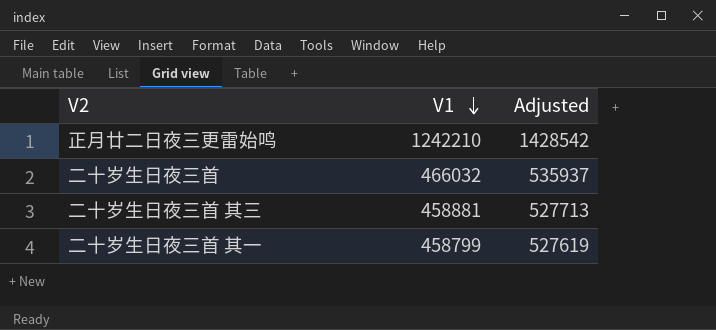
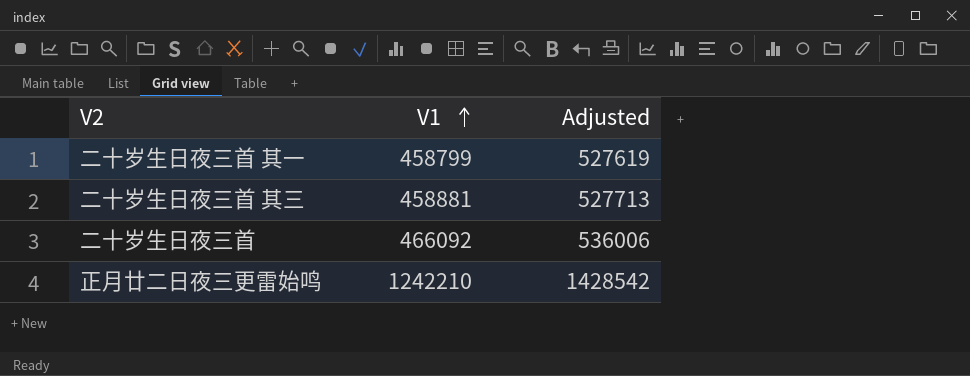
row order: V1 descending -> V1 ascending
二十岁生日夜三首 | V1: 466032 -> 466092
二十岁生日夜三首 | Adjusted: 535937 -> 536006

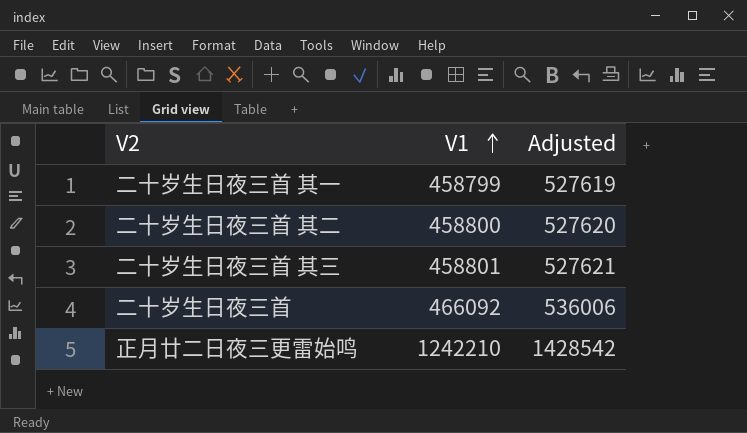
row 二十岁生日夜三首 其二: none -> 458800 | 527620
二十岁生日夜三首 其三 | V1: 458881 -> 458801
二十岁生日夜三首 其三 | Adjusted: 527713 -> 527621

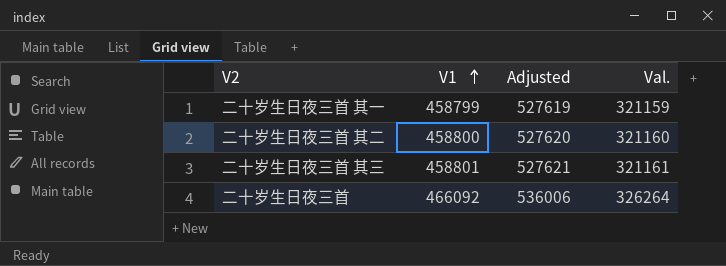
column Val. | formula: none -> [V1] * 0.7
row 正月廿二日夜三更雷始鸣: 1242210 | 1428542 -> none

